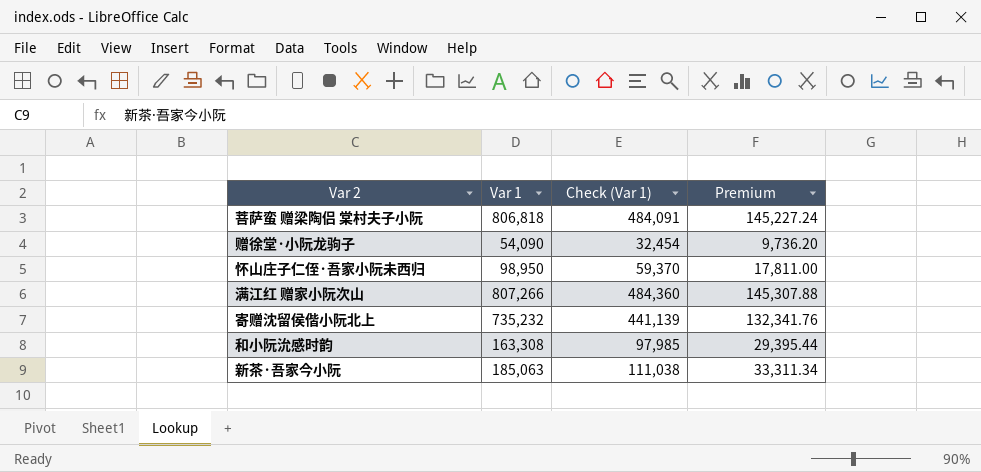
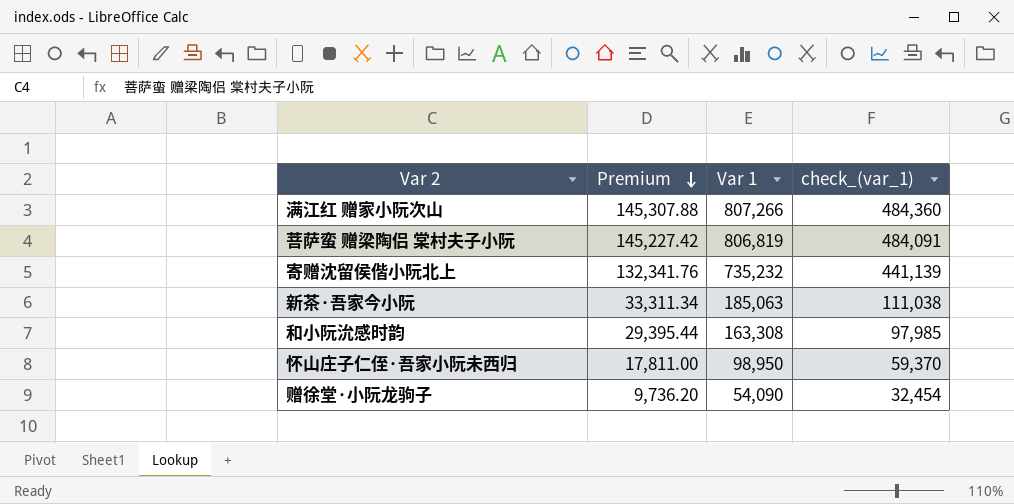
row order: none -> Premium descending
column Premium | position: 4 -> 2
column name: Check (Var 1) -> check_(var_1)
菩萨蛮 赠梁陶侣 棠村夫子小阮 | Premium: 145,227.24 -> 145,227.42
菩萨蛮 赠梁陶侣 棠村夫子小阮 | Var 1: 806,818 -> 806,819

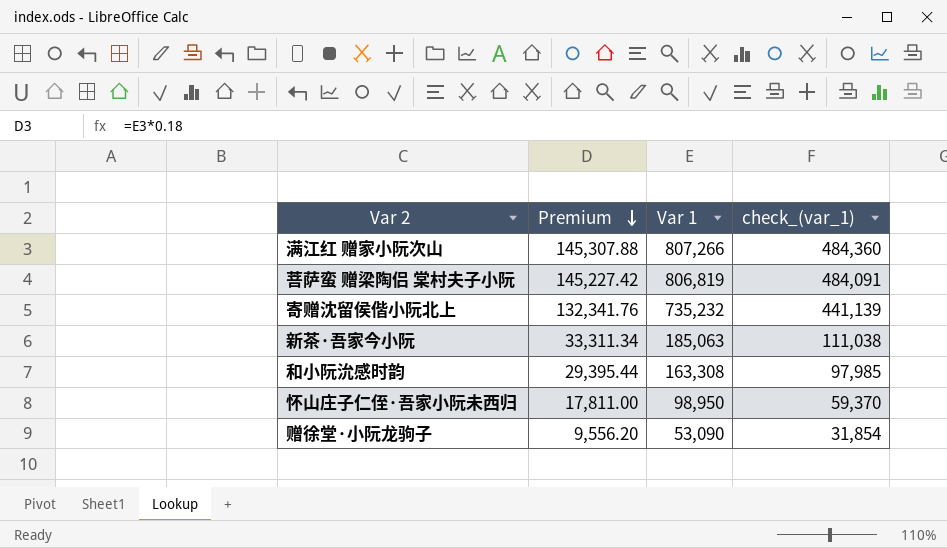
赠徐堂·小阮龙驹子 | Premium: 9,736.20 -> 9,556.20
赠徐堂·小阮龙驹子 | Var 1: 54,090 -> 53,090
赠徐堂·小阮龙驹子 | check_(var_1): 32,454 -> 31,854

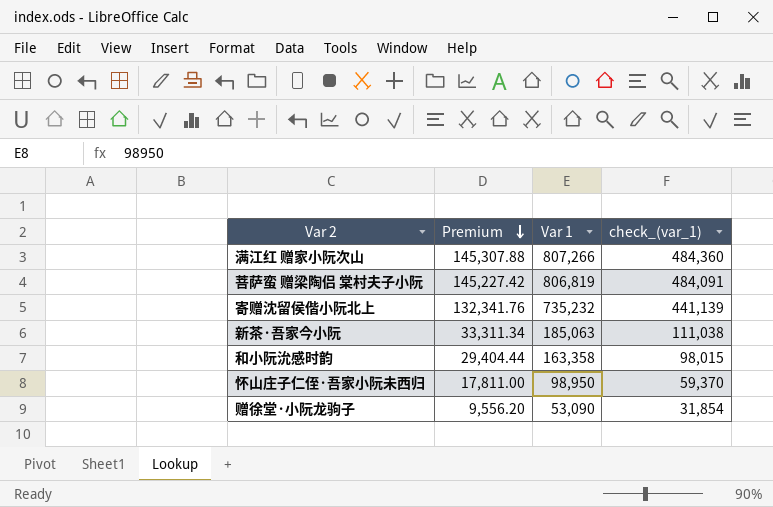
和小阮沇感时韵 | Premium: 29,395.44 -> 29,404.44
和小阮沇感时韵 | Var 1: 163,308 -> 163,358
和小阮沇感时韵 | check_(var_1): 97,985 -> 98,015

